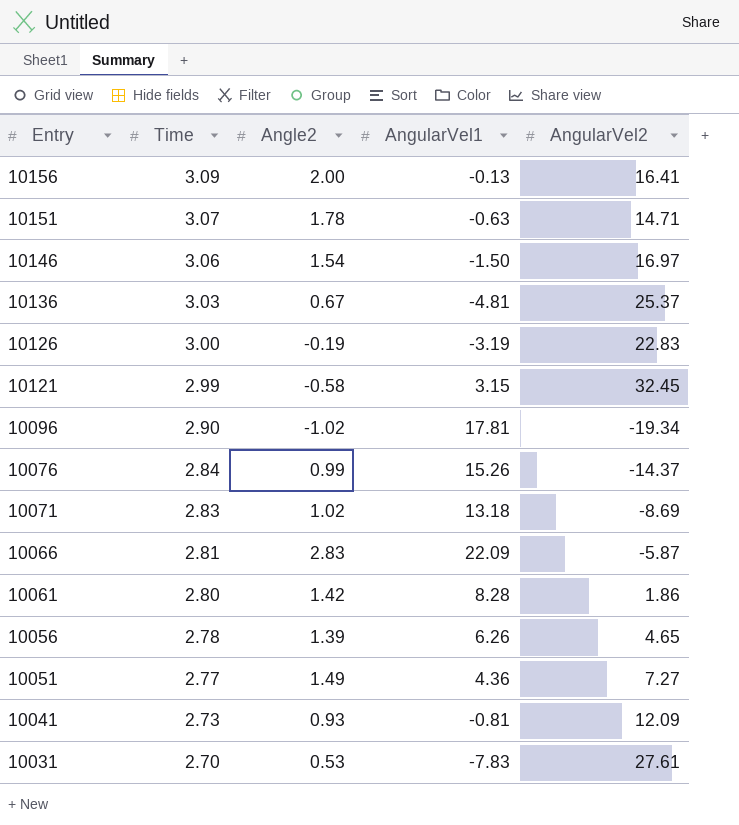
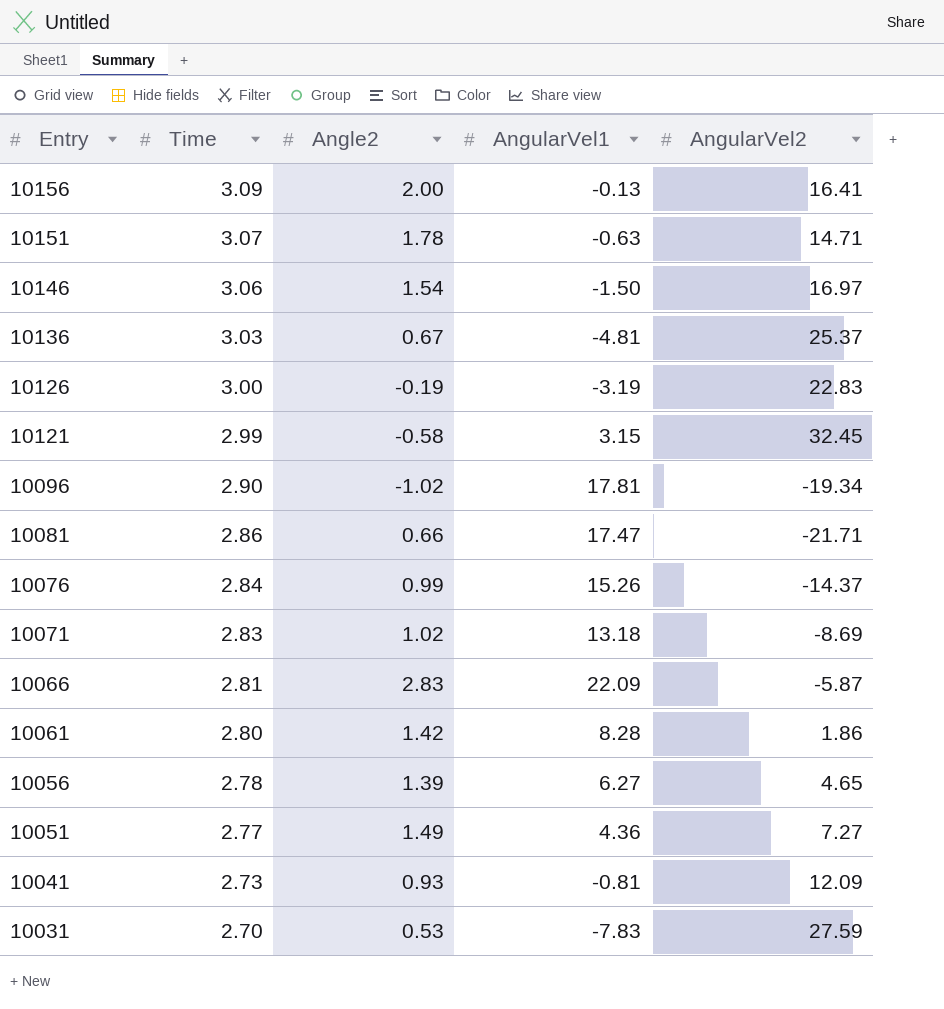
row 10081: none -> 2.86 | 0.66 | 17.47 | -21.71
10056 | AngularVel1: 6.26 -> 6.27
10031 | AngularVel2: 27.61 -> 27.59

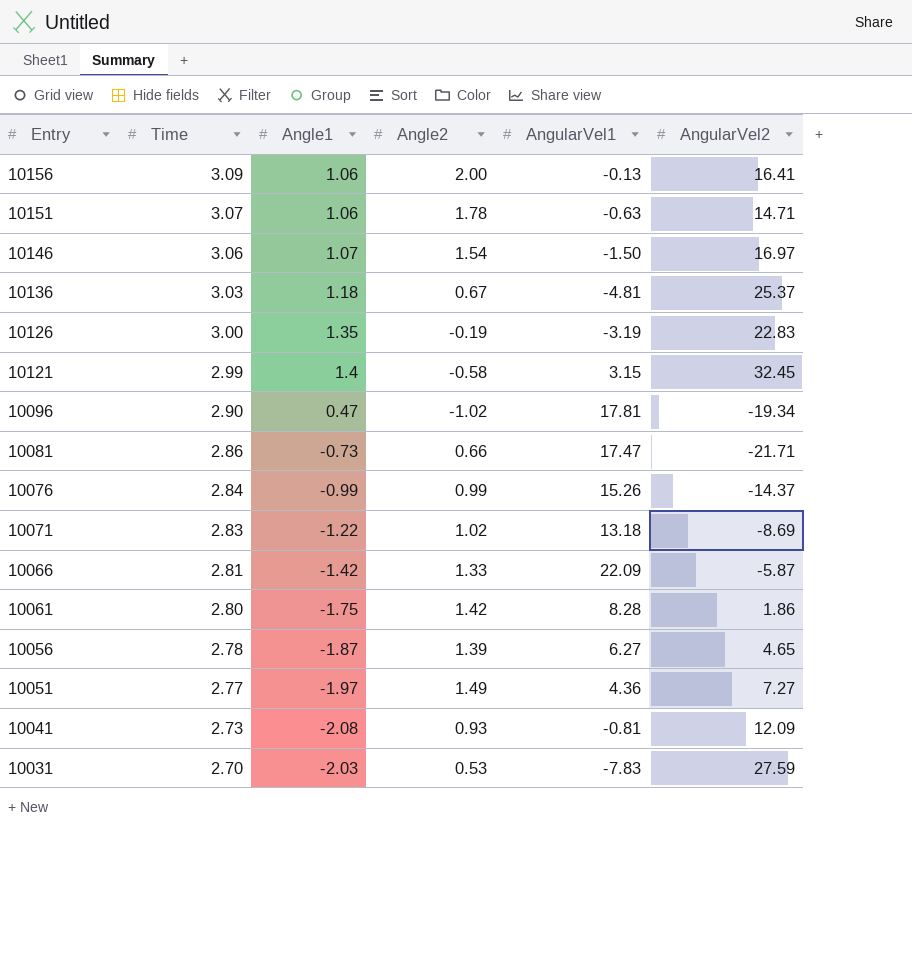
column Angle1 | position: none -> 3
10066 | Angle2: 2.83 -> 1.33

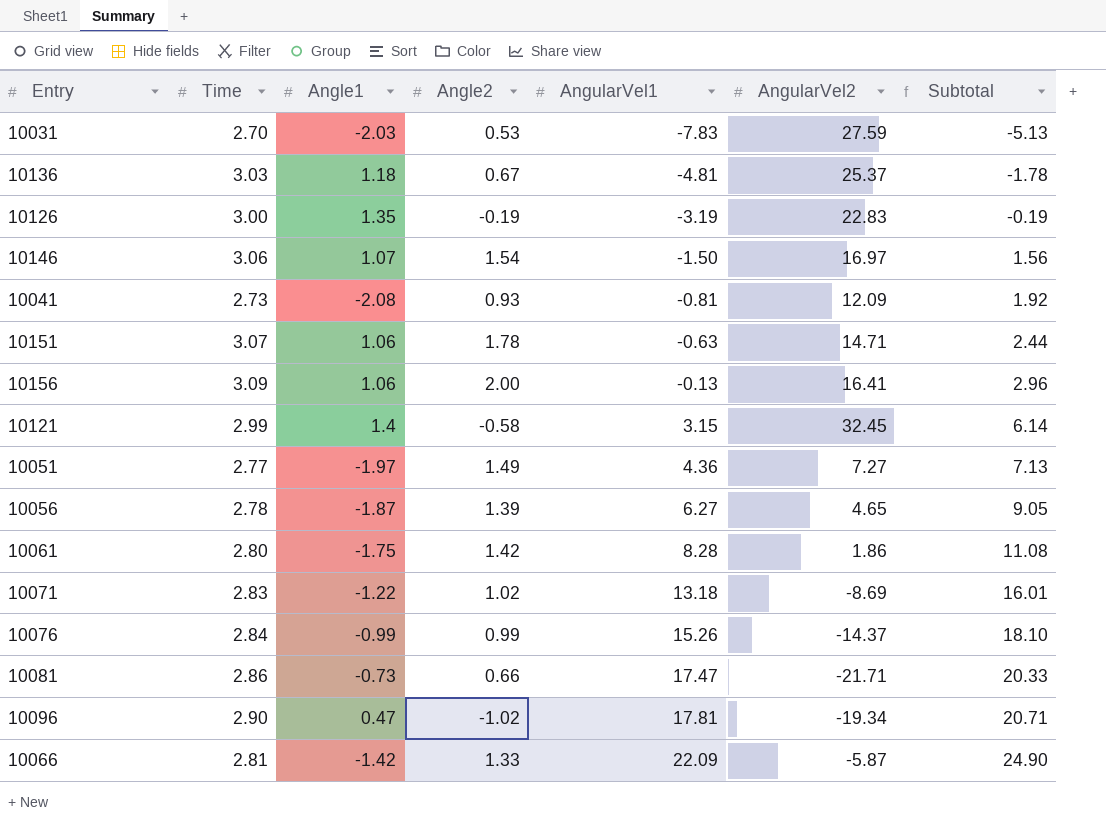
row order: Entry descending -> AngularVel1 ascending
column Subtotal | formula: none -> [Time] + [AngularVel1]

